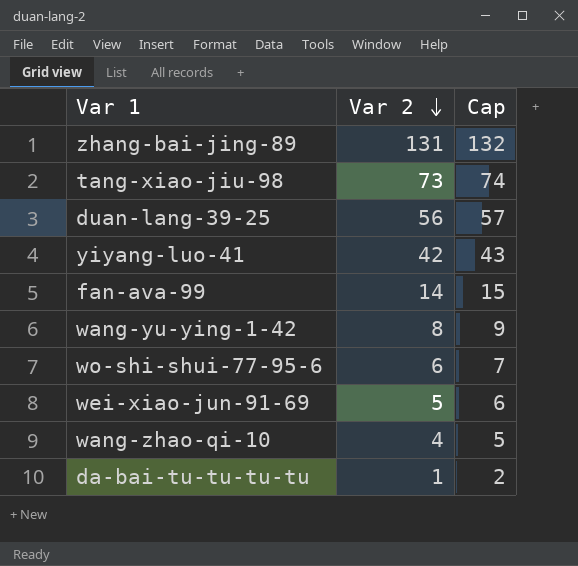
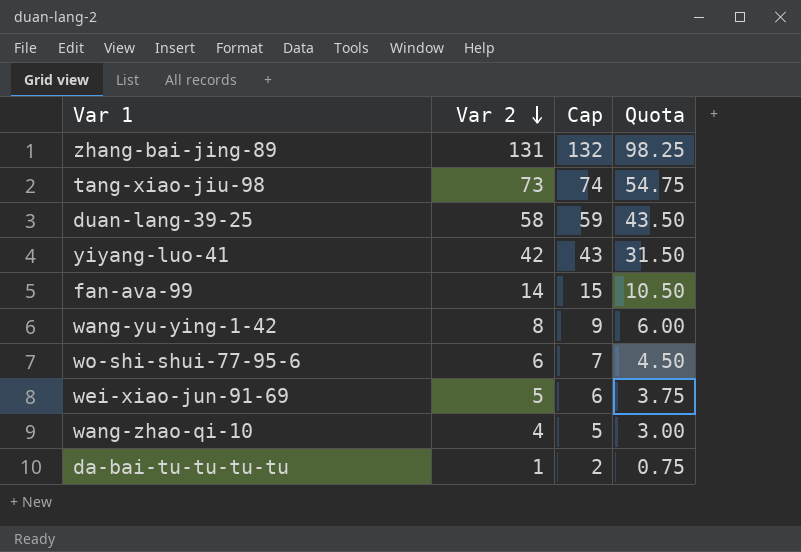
column Quota | formula: none -> [Var 2] * 0.75
duan-lang-39-25 | Var 2: 56 -> 58
duan-lang-39-25 | Cap: 57 -> 59

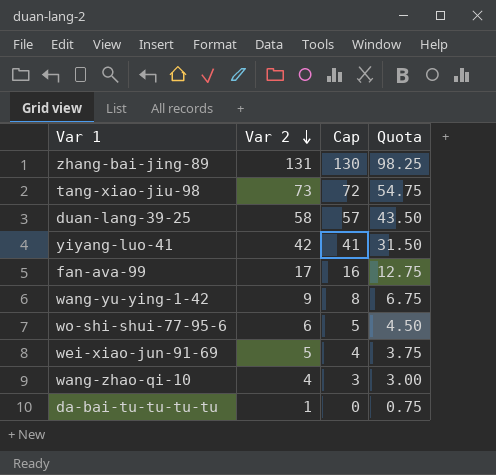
column Cap | formula: [Var 2] + 1 -> [Var 2] - 1
fan-ava-99 | Var 2: 14 -> 17
fan-ava-99 | Quota: 10.50 -> 12.75
wang-yu-ying-1-42 | Var 2: 8 -> 9
wang-yu-ying-1-42 | Quota: 6.00 -> 6.75

